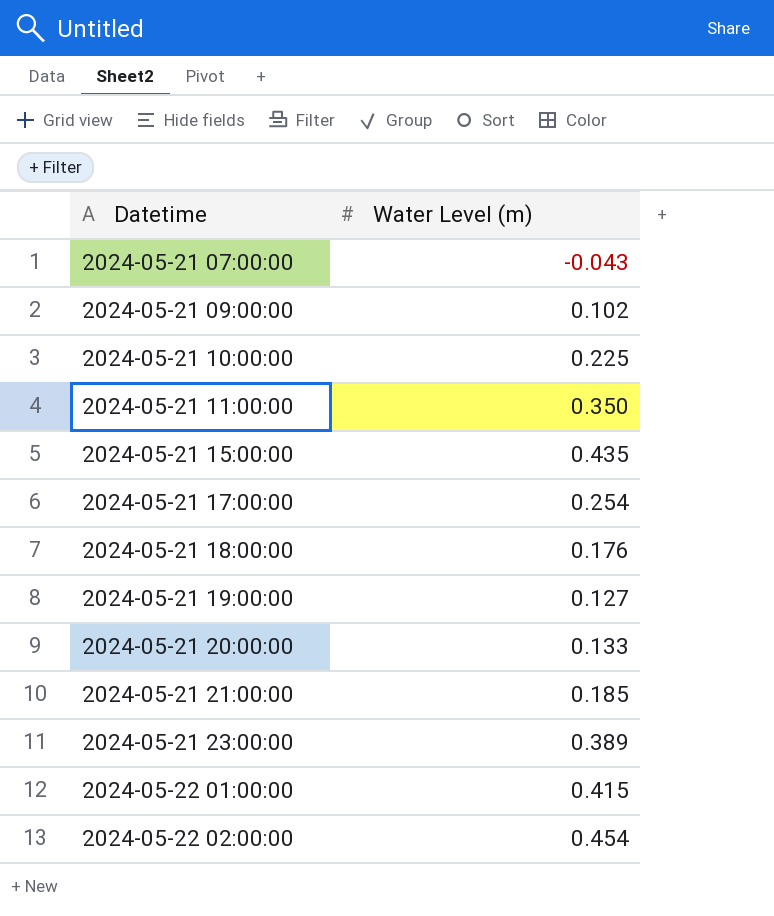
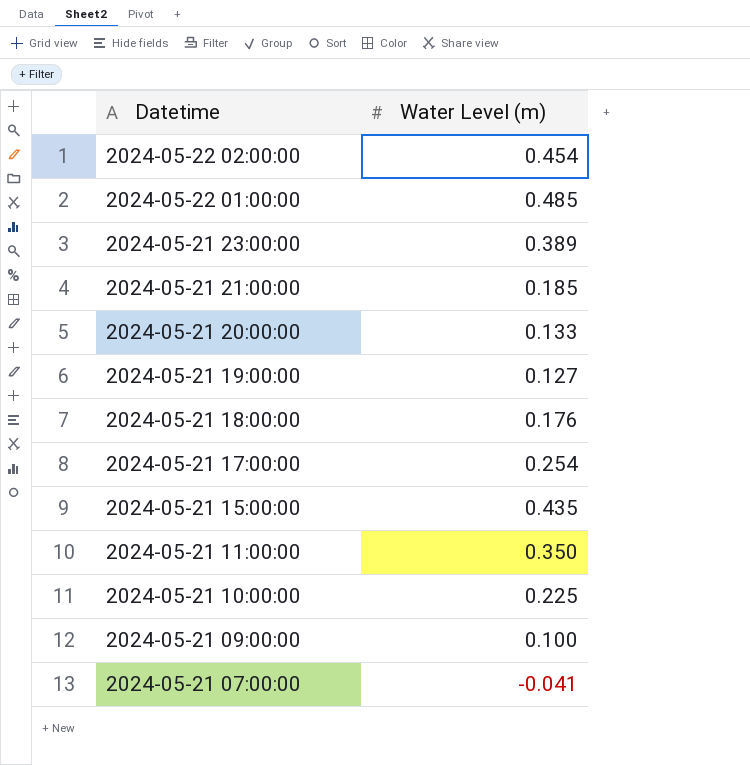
row order: Datetime ascending -> Datetime descending
2024-05-22 01:00:00 | Water Level (m): 0.415 -> 0.485
2024-05-21 09:00:00 | Water Level (m): 0.102 -> 0.100
2024-05-21 07:00:00 | Water Level (m): -0.043 -> -0.041

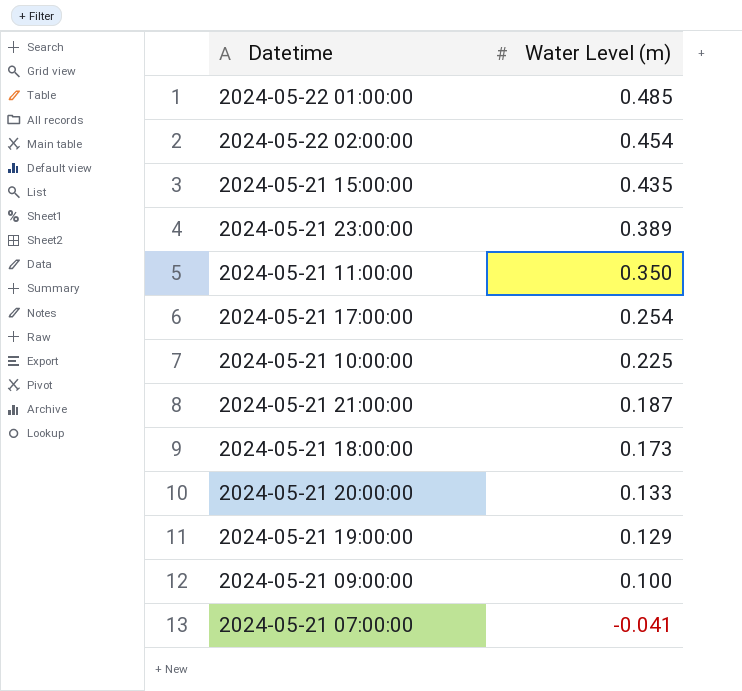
row order: Datetime descending -> Water Level (m) descending
2024-05-21 21:00:00 | Water Level (m): 0.185 -> 0.187
2024-05-21 18:00:00 | Water Level (m): 0.176 -> 0.173
2024-05-21 19:00:00 | Water Level (m): 0.127 -> 0.129

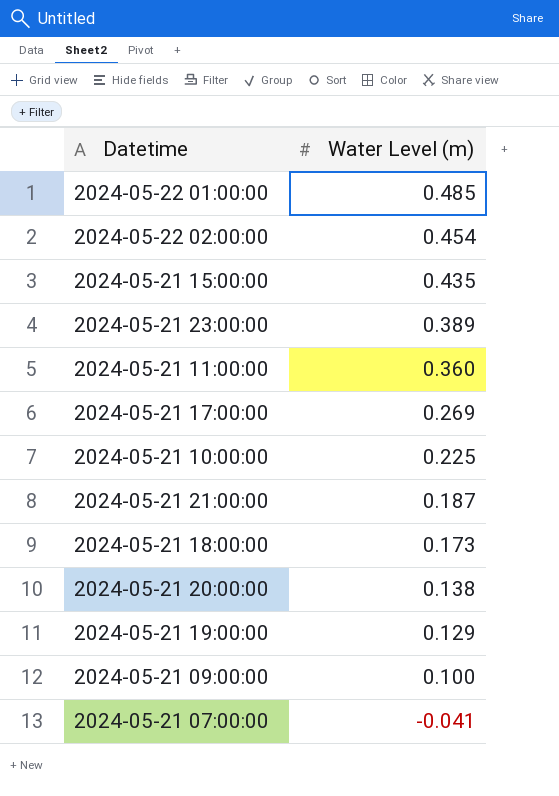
2024-05-21 11:00:00 | Water Level (m): 0.350 -> 0.360
2024-05-21 17:00:00 | Water Level (m): 0.254 -> 0.269
2024-05-21 20:00:00 | Water Level (m): 0.133 -> 0.138

